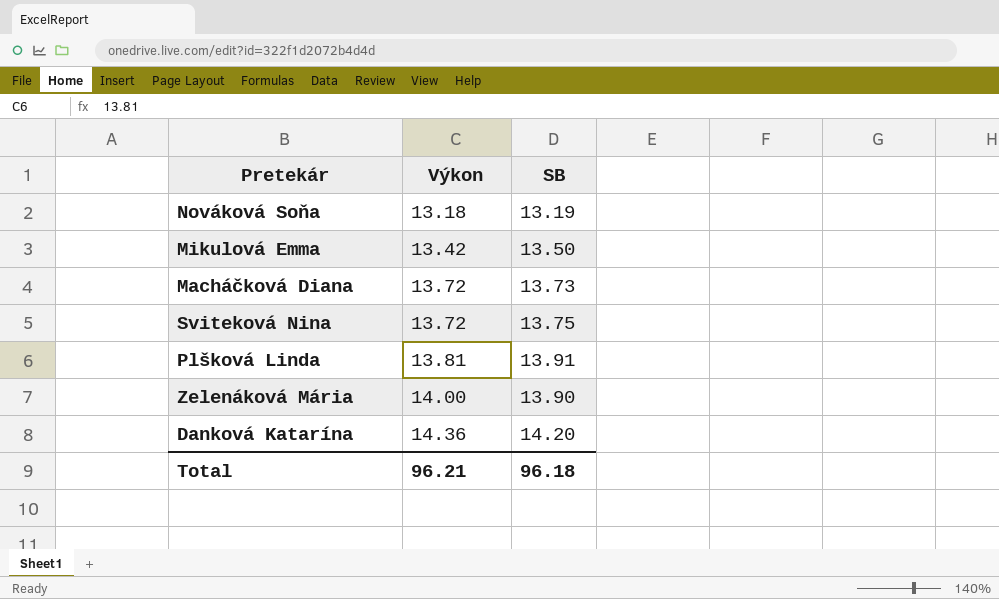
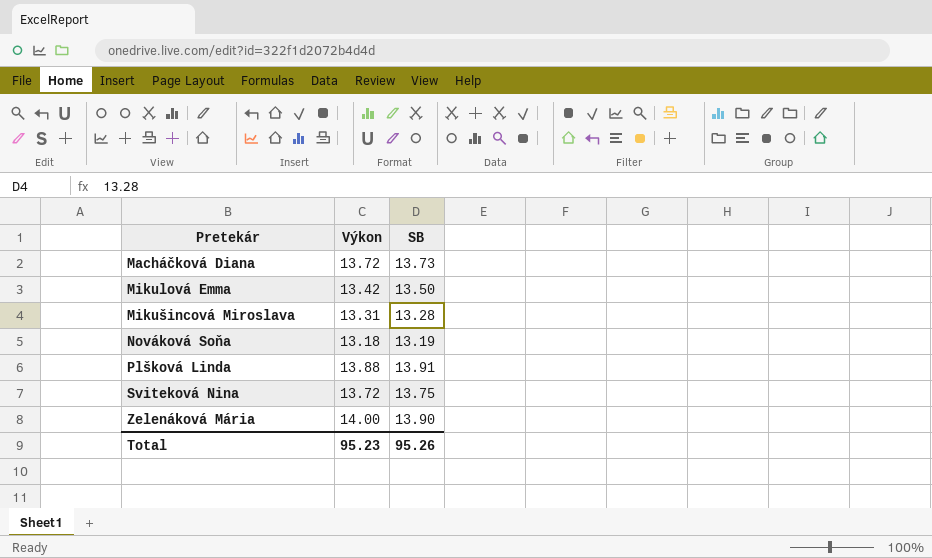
row order: Výkon ascending -> Pretekár ascending
row Danková Katarína: 14.36 | 14.20 -> none
row Mikušincová Miroslava: none -> 13.31 | 13.28
Plšková Linda | Výkon: 13.81 -> 13.88
Total | Výkon: 96.21 -> 95.23
Total | SB: 96.18 -> 95.26

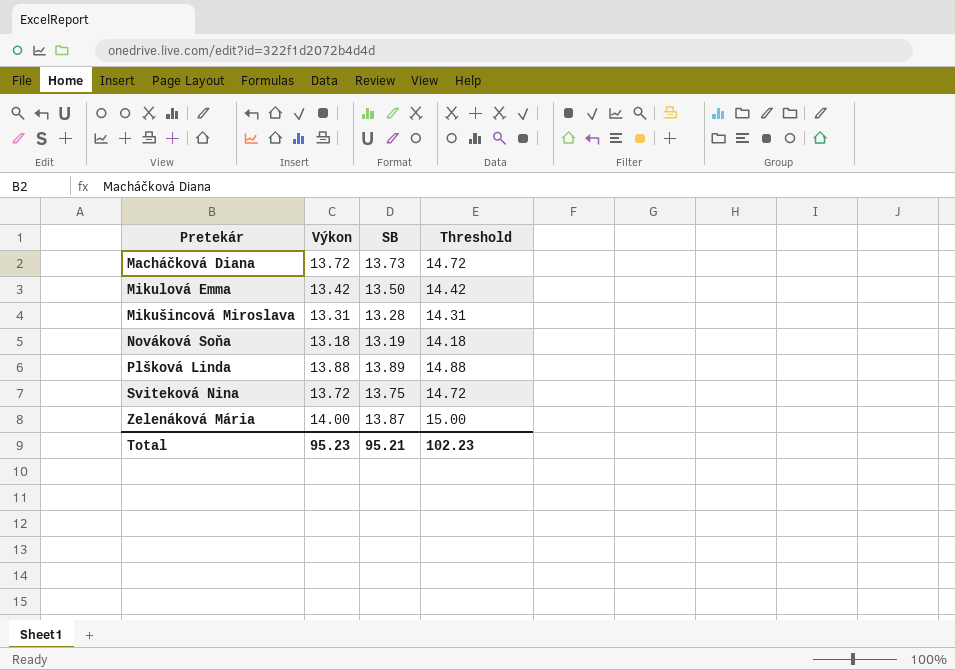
column Threshold | formula: none -> [Výkon] + 1
Plšková Linda | SB: 13.91 -> 13.89
Zelenáková Mária | SB: 13.90 -> 13.87
Total | SB: 95.26 -> 95.21

